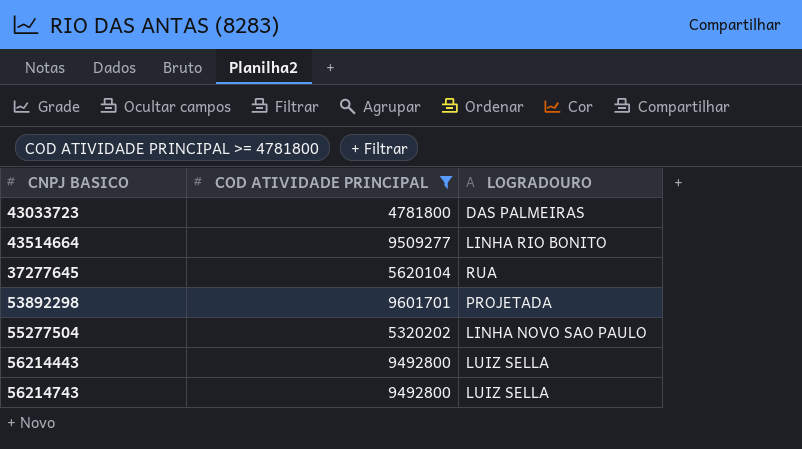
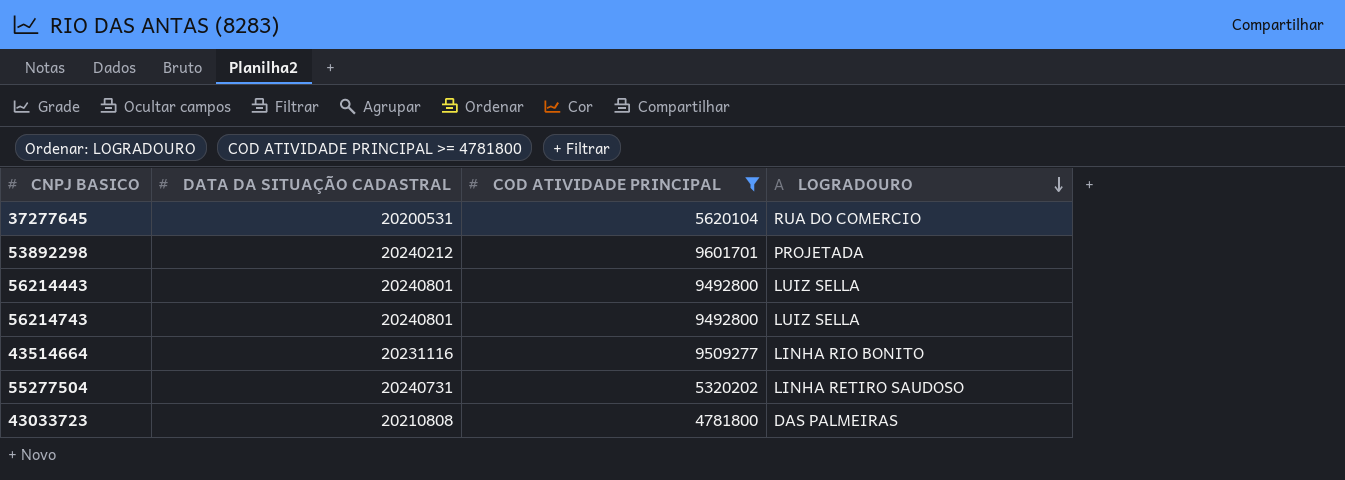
row order: none -> LOGRADOURO descending
column DATA DA SITUAÇÃO CADASTRAL | position: none -> 2
37277645 | LOGRADOURO: RUA -> RUA DO COMERCIO
55277504 | LOGRADOURO: LINHA NOVO SAO PAULO -> LINHA RETIRO SAUDOSO

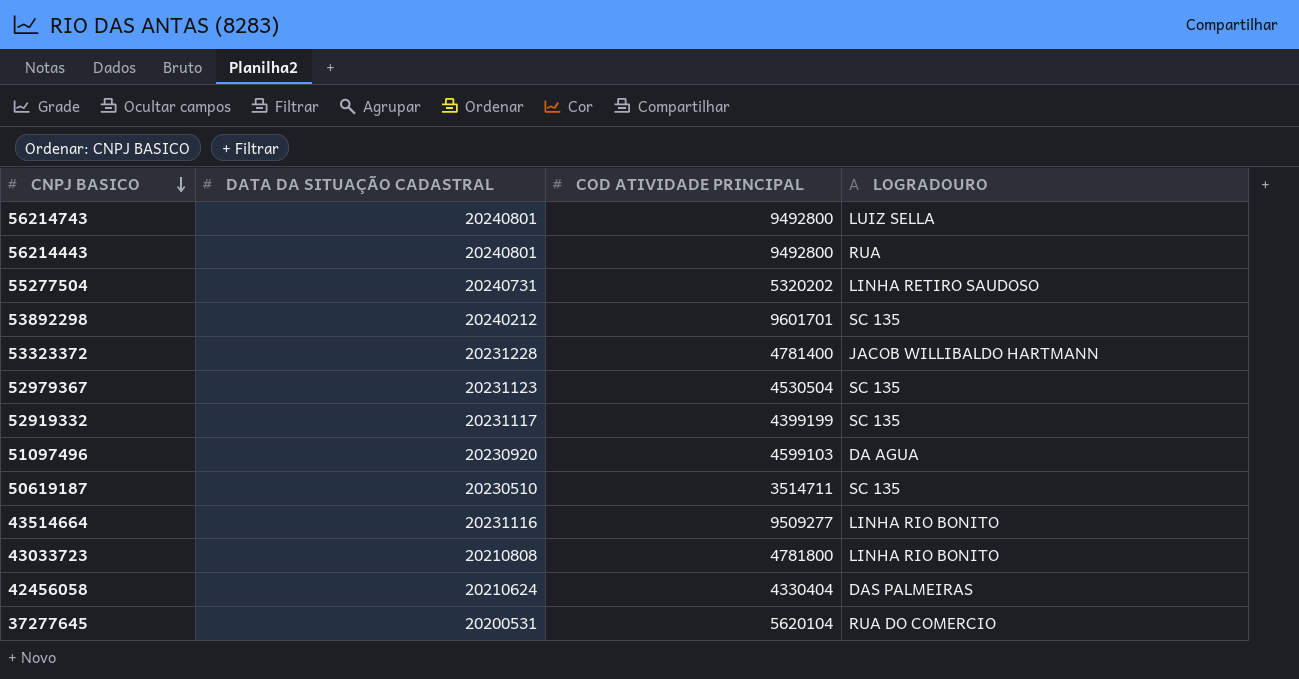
filter: COD ATIVIDADE PRINCIPAL >= 4781800 -> none
row order: LOGRADOURO descending -> CNPJ BASICO descending
56214443 | LOGRADOURO: LUIZ SELLA -> RUA
53892298 | LOGRADOURO: PROJETADA -> SC 135
43033723 | LOGRADOURO: DAS PALMEIRAS -> LINHA RIO BONITO

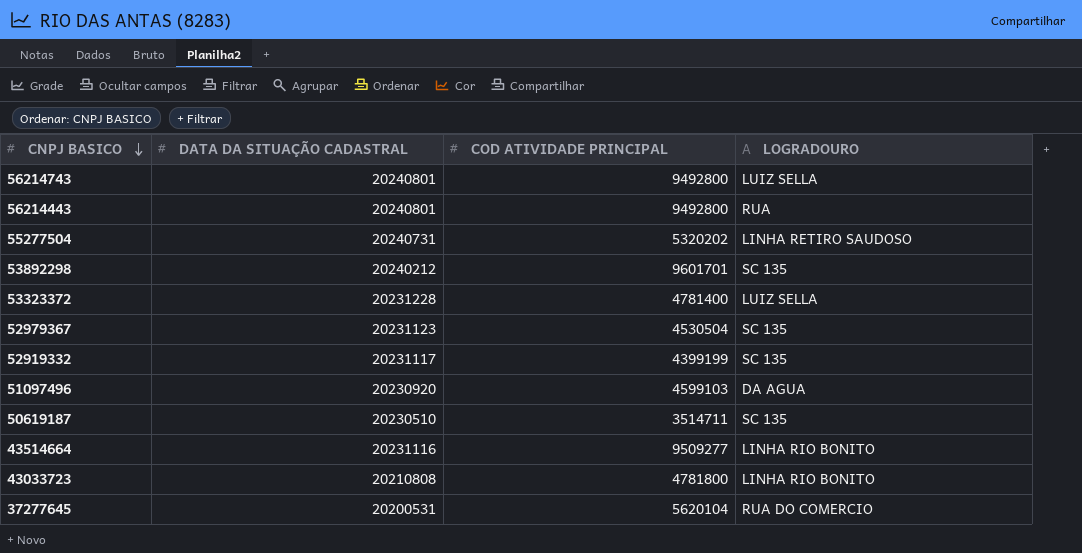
row 42456058: 20210624 | 4330404 | DAS PALMEIRAS -> none
53323372 | LOGRADOURO: JACOB WILLIBALDO HARTMANN -> LUIZ SELLA

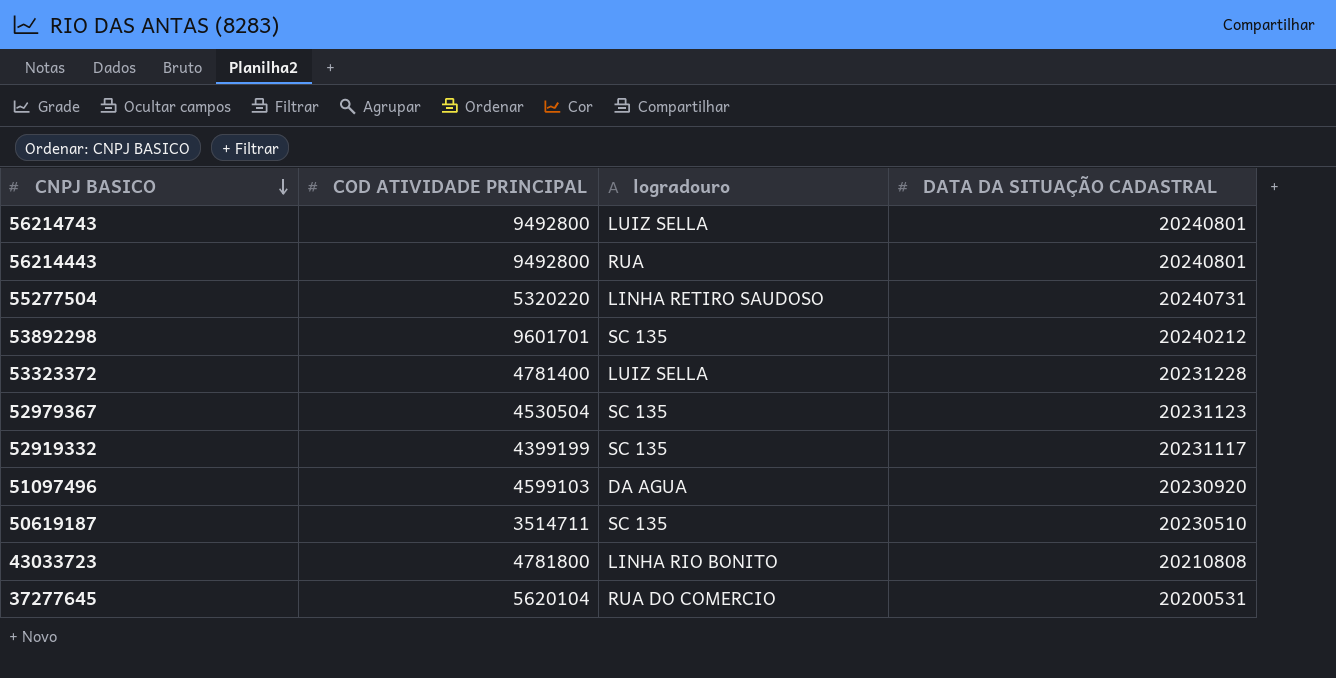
column name: LOGRADOURO -> logradouro
column DATA DA SITUAÇÃO CADASTRAL | position: 2 -> 4
row 43514664: 20231116 | 9509277 | LINHA RIO BONITO -> none
55277504 | COD ATIVIDADE PRINCIPAL: 5320202 -> 5320220

